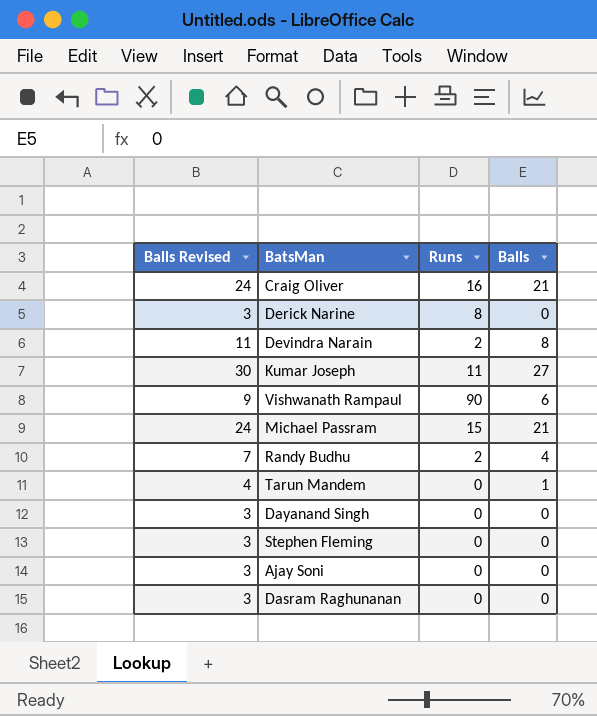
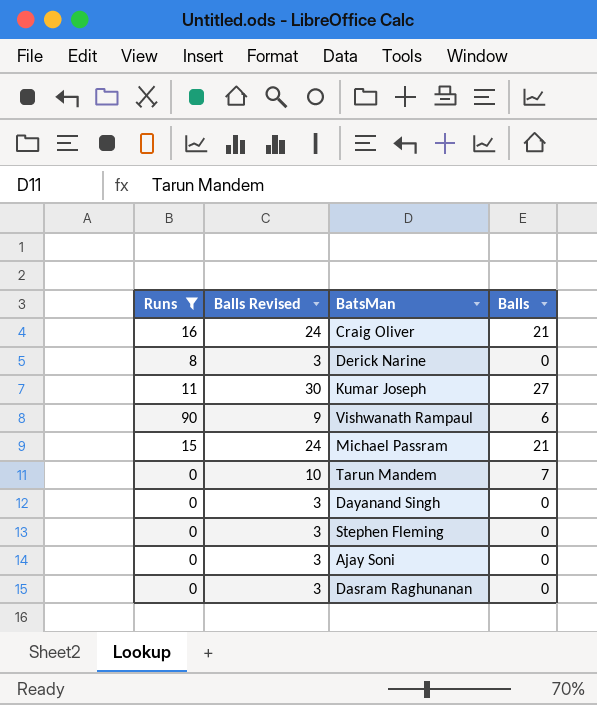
filter: none -> Runs != 2
column Runs | position: 3 -> 1
Tarun Mandem | Balls Revised: 4 -> 10
Tarun Mandem | Balls: 1 -> 7

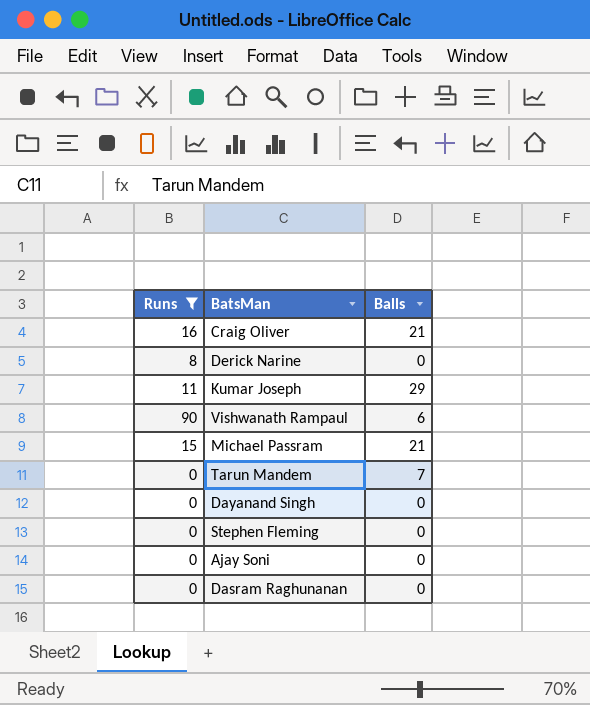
column Balls Revised | formula: [Balls] + 3 -> none
Kumar Joseph | Balls: 27 -> 29

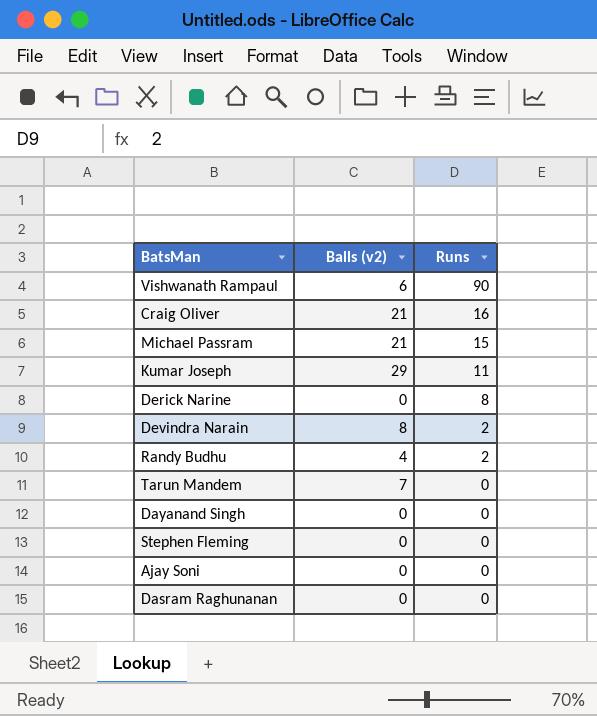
filter: Runs != 2 -> none
row order: none -> Runs descending
column name: Balls -> Balls (v2)
column Runs | position: 1 -> 3

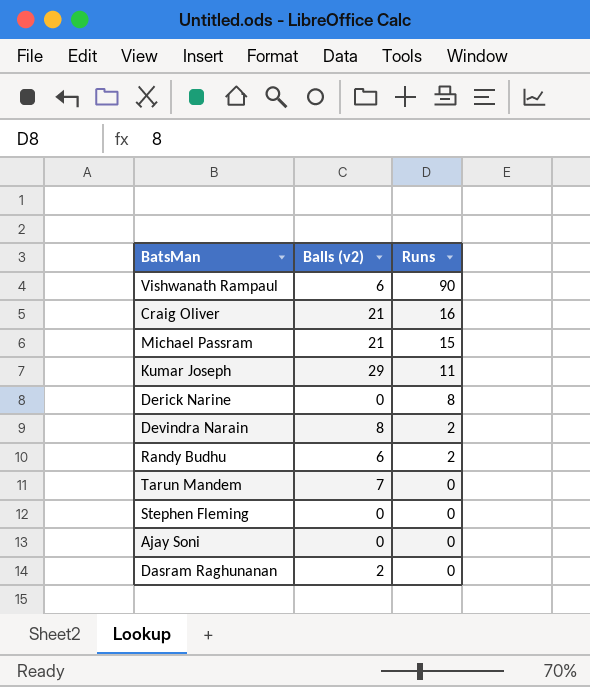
row Dayanand Singh: 0 | 0 -> none
Randy Budhu | Balls (v2): 4 -> 6
Dasram Raghunanan | Balls (v2): 0 -> 2

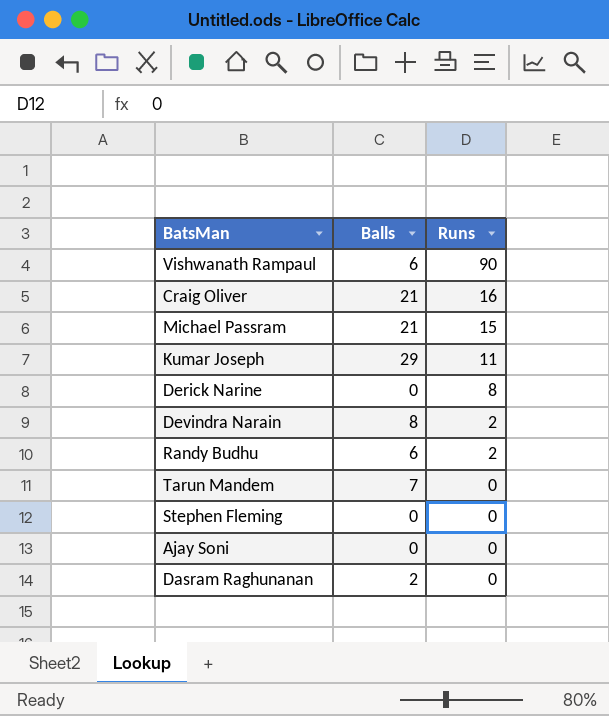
column name: Balls (v2) -> Balls

